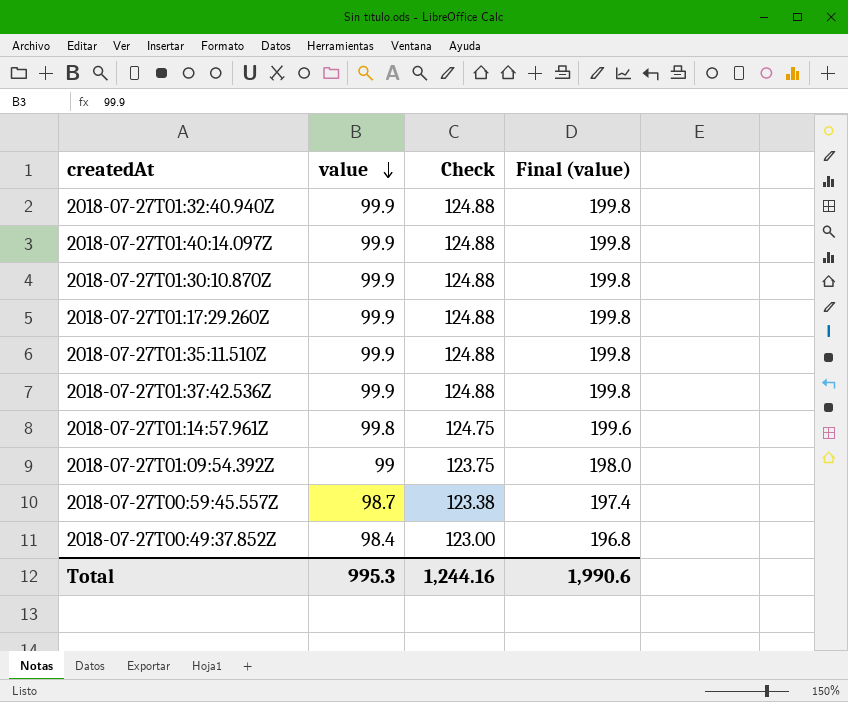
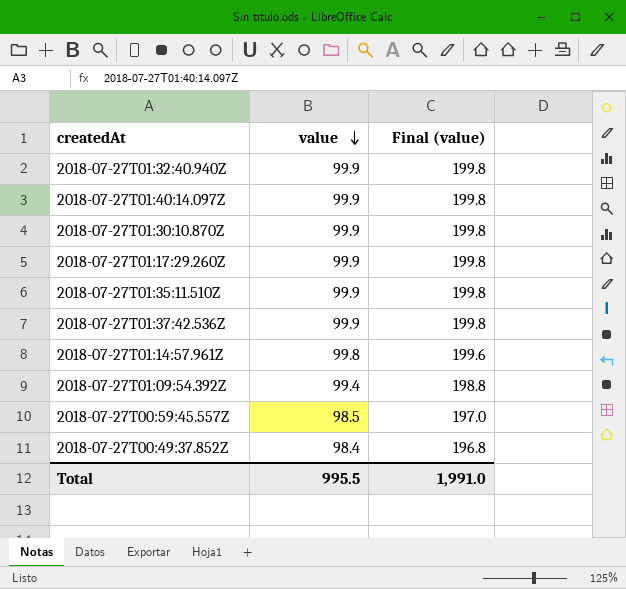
column Check | formula: [value] * 1.25 -> none
2018-07-27T01:09:54.392Z | value: 99 -> 99.4
2018-07-27T01:09:54.392Z | Final (value): 198.0 -> 198.8
2018-07-27T00:59:45.557Z | value: 98.7 -> 98.5
2018-07-27T00:59:45.557Z | Final (value): 197.4 -> 197.0
Total | value: 995.3 -> 995.5
Total | Final (value): 1,990.6 -> 1,991.0

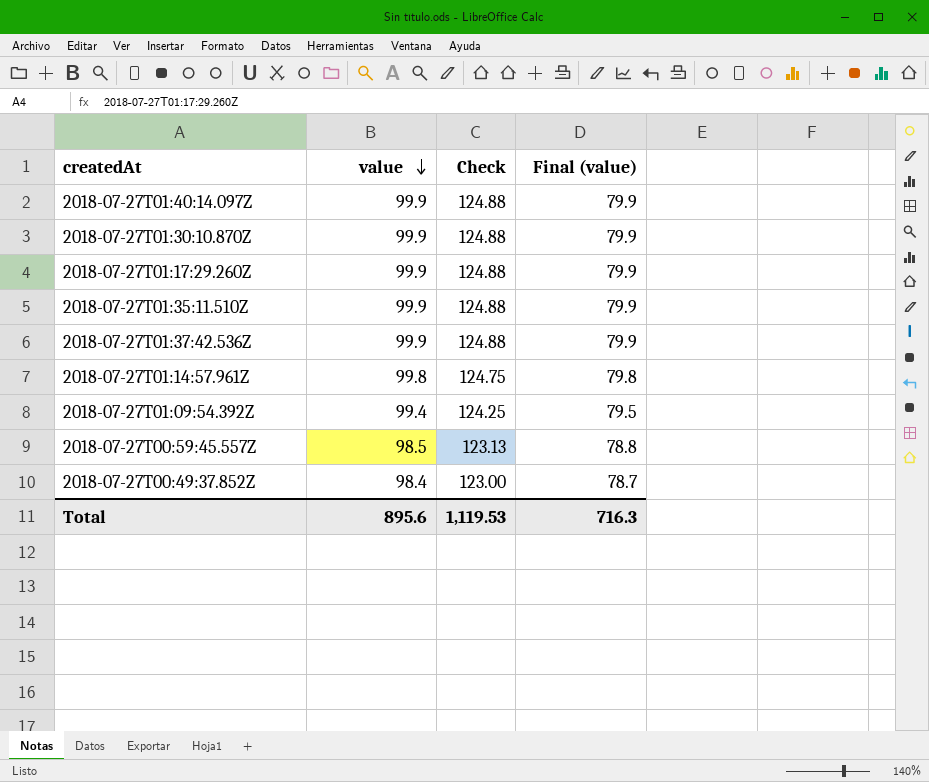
column Check | formula: none -> [value] * 1.25
column Final (value) | formula: [value] * 2 -> [value] * 0.8
row 2018-07-27T01:32:40.940Z: 99.9 | 199.8 -> none
Total | value: 995.5 -> 895.6
Total | Final (value): 1,991.0 -> 716.3

